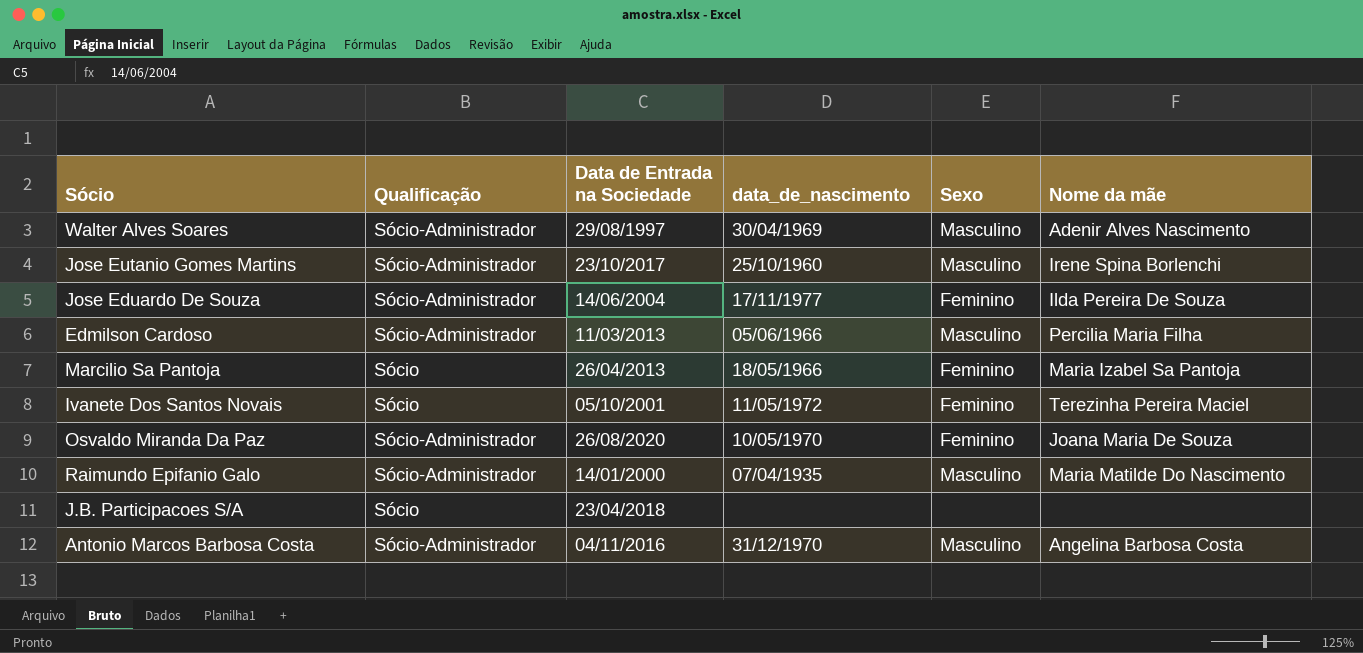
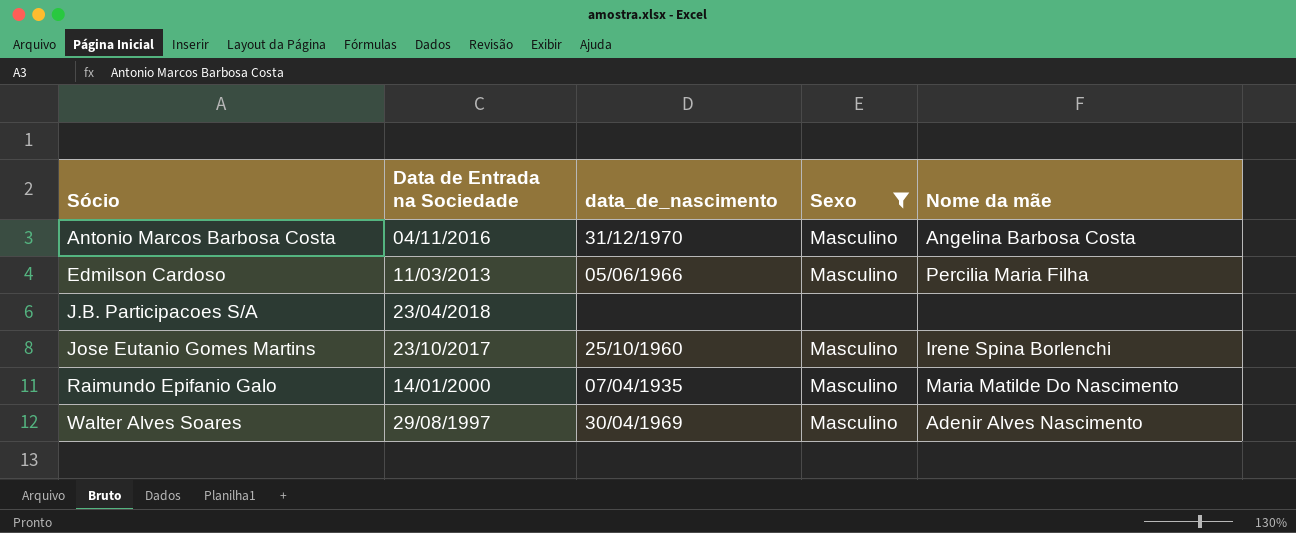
filter: none -> Sexo != Feminino
row order: none -> Sócio ascending
column Qualificação | position: 2 -> none

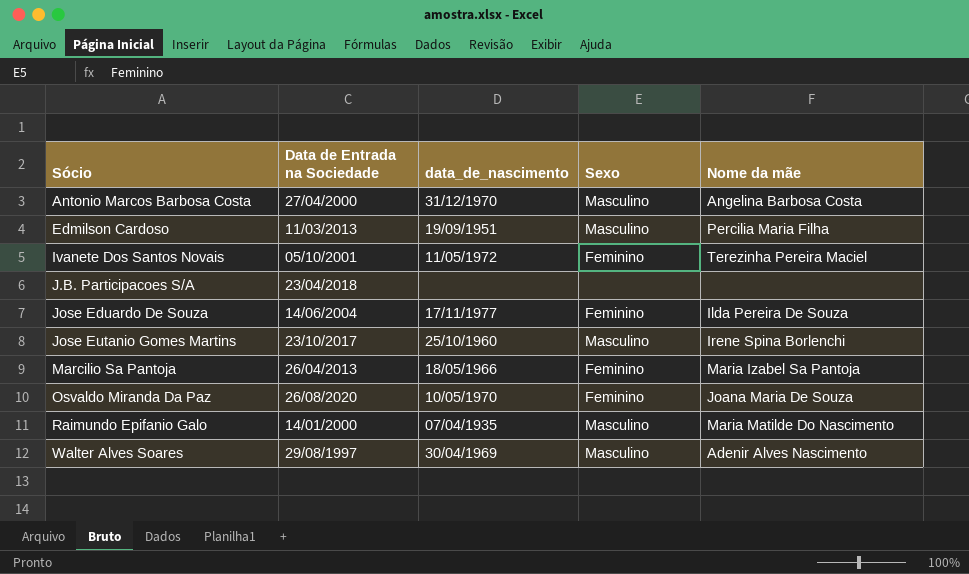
filter: Sexo != Feminino -> none
Antonio Marcos Barbosa Costa | Data de Entrada na Sociedade: 04/11/2016 -> 27/04/2000
Edmilson Cardoso | data_de_nascimento: 05/06/1966 -> 19/09/1951

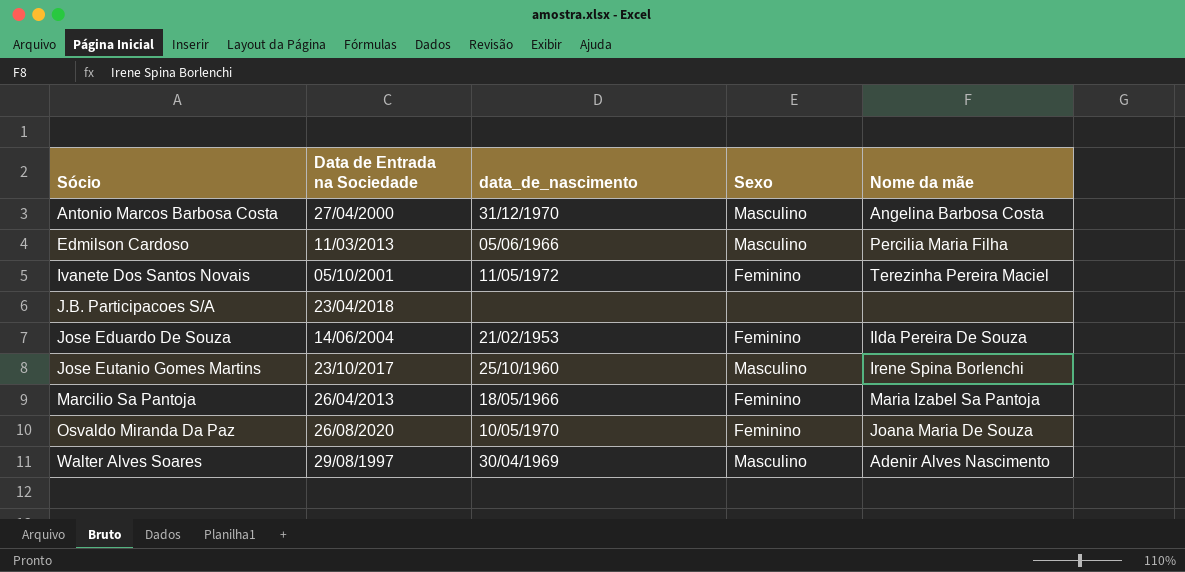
row Raimundo Epifanio Galo: 14/01/2000 | 07/04/1935 | Masculino | Maria Matilde Do Nascimento -> none
Edmilson Cardoso | data_de_nascimento: 19/09/1951 -> 05/06/1966
Jose Eduardo De Souza | data_de_nascimento: 17/11/1977 -> 21/02/1953

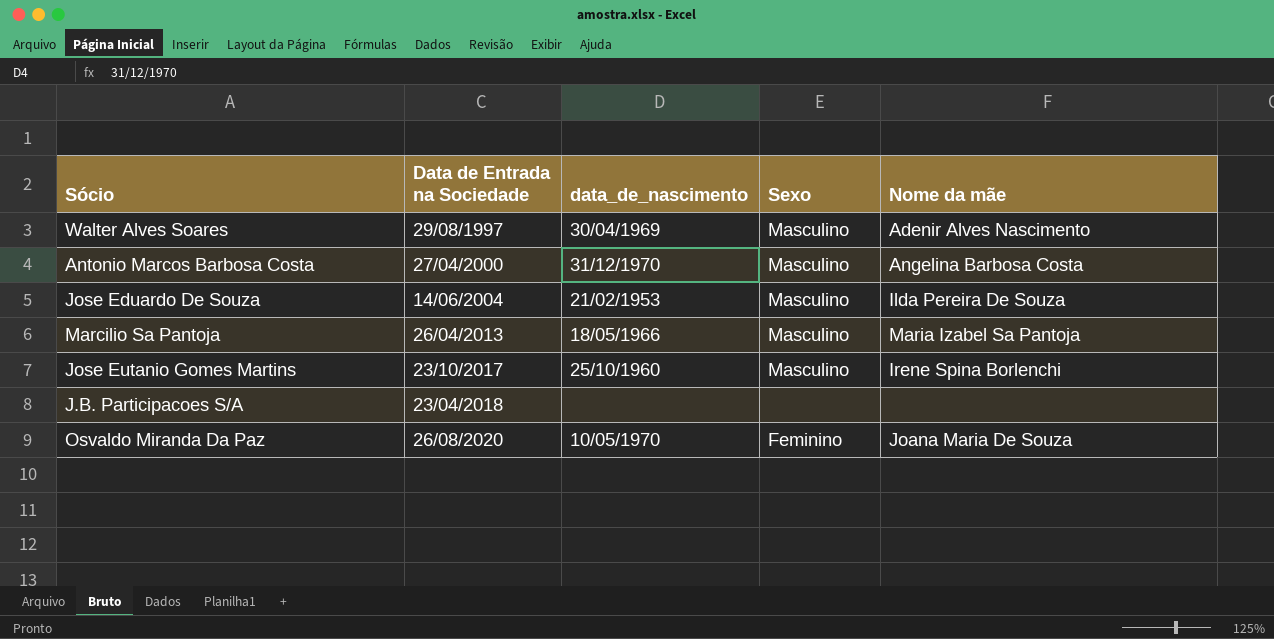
row order: Sócio ascending -> Data de Entrada na Sociedade ascending
row Edmilson Cardoso: 11/03/2013 | 05/06/1966 | Masculino | Percilia Maria Filha -> none
row Ivanete Dos Santos Novais: 05/10/2001 | 11/05/1972 | Feminino | Terezinha Pereira Maciel -> none
Jose Eduardo De Souza | Sexo: Feminino -> Masculino
Marcilio Sa Pantoja | Sexo: Feminino -> Masculino

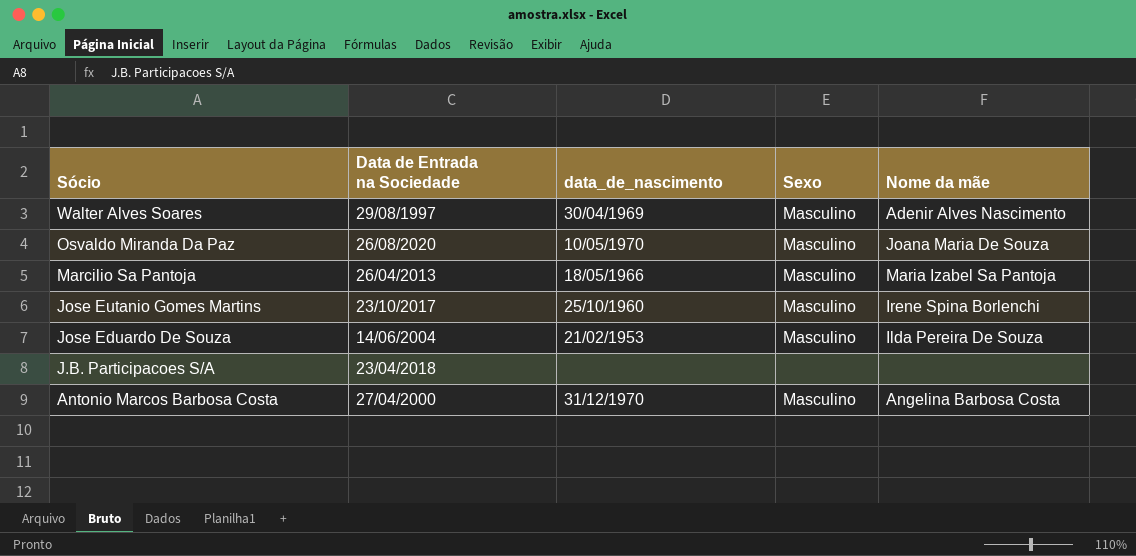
row order: Data de Entrada na Sociedade ascending -> Sócio descending
Osvaldo Miranda Da Paz | Sexo: Feminino -> Masculino

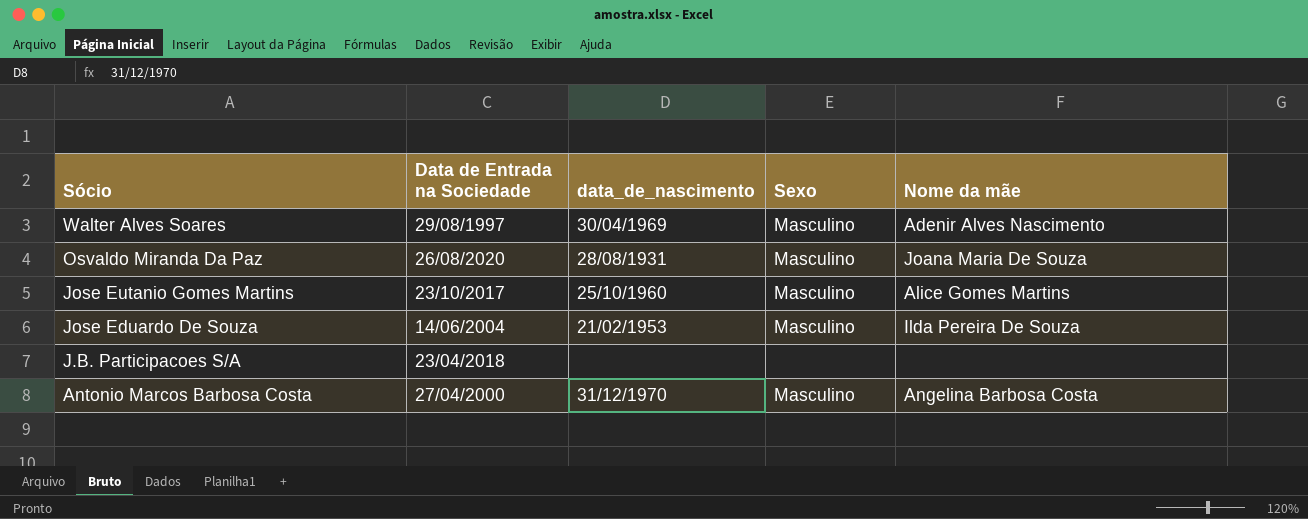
row Marcilio Sa Pantoja: 26/04/2013 | 18/05/1966 | Masculino | Maria Izabel Sa Pantoja -> none
Osvaldo Miranda Da Paz | data_de_nascimento: 10/05/1970 -> 28/08/1931
Jose Eutanio Gomes Martins | Nome da mãe: Irene Spina Borlenchi -> Alice Gomes Martins

